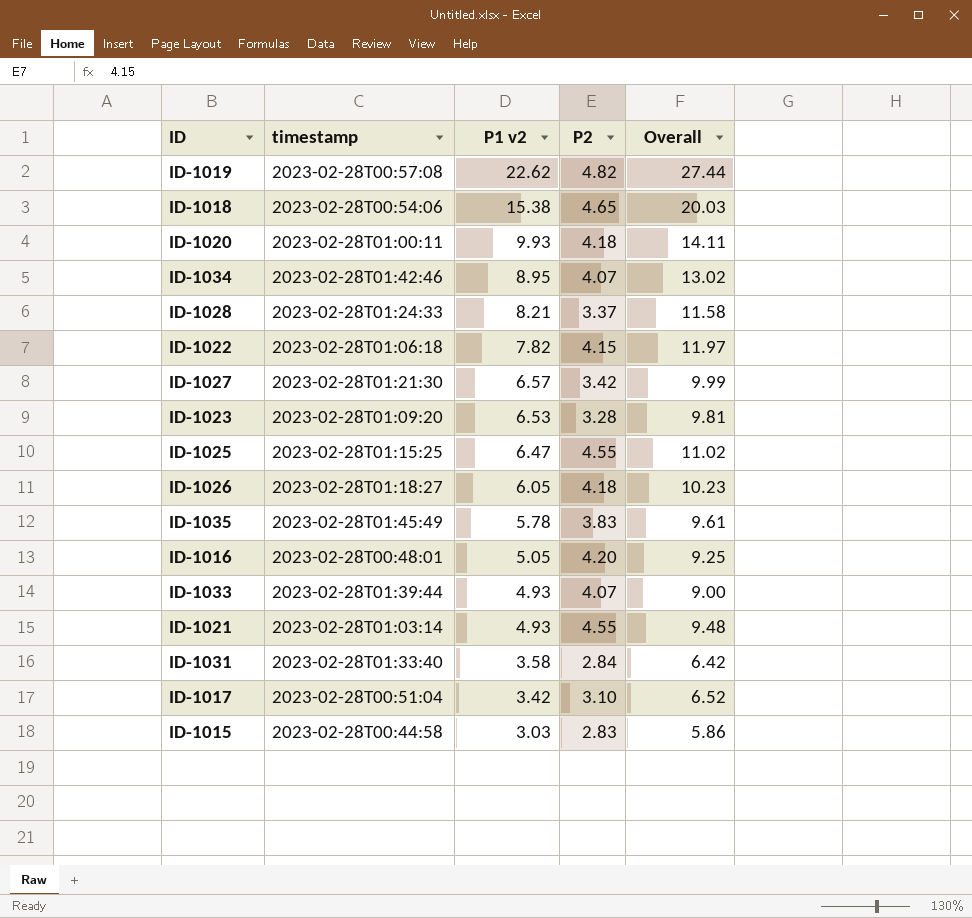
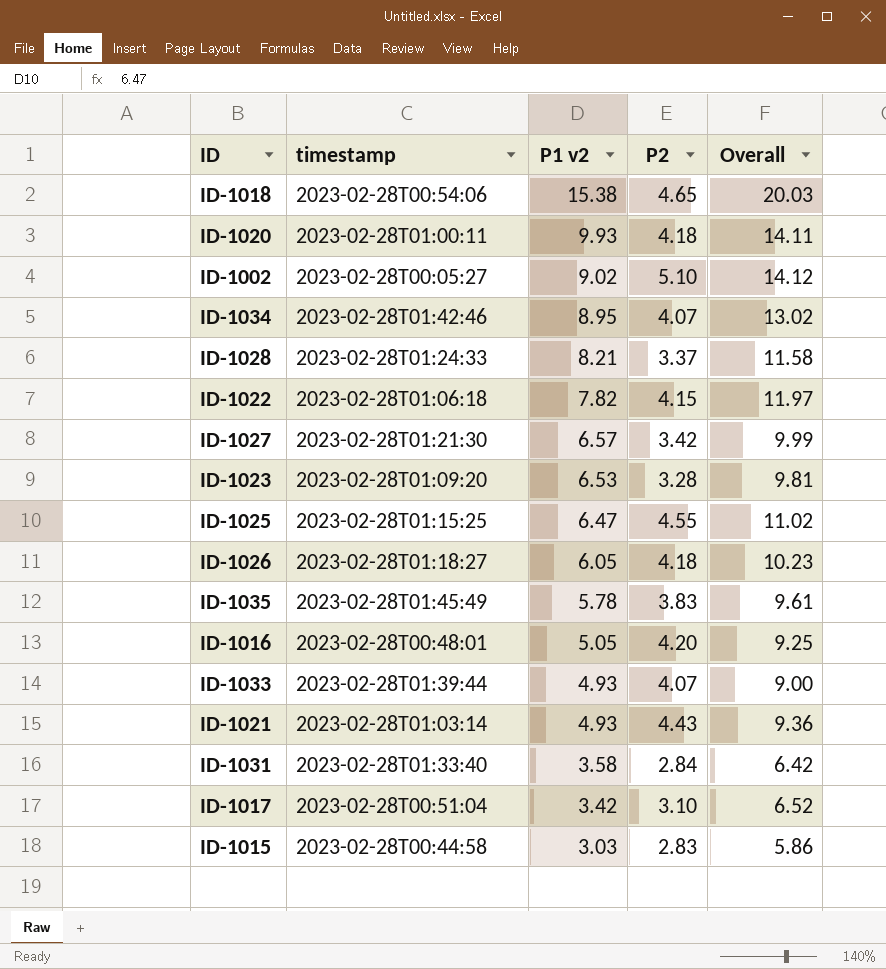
row ID-1019: 2023-02-28T00:57:08 | 22.62 | 4.82 | 27.44 -> none
row ID-1002: none -> 2023-02-28T00:05:27 | 9.02 | 5.10 | 14.12
ID-1021 | P2: 4.55 -> 4.43
ID-1021 | Overall: 9.48 -> 9.36

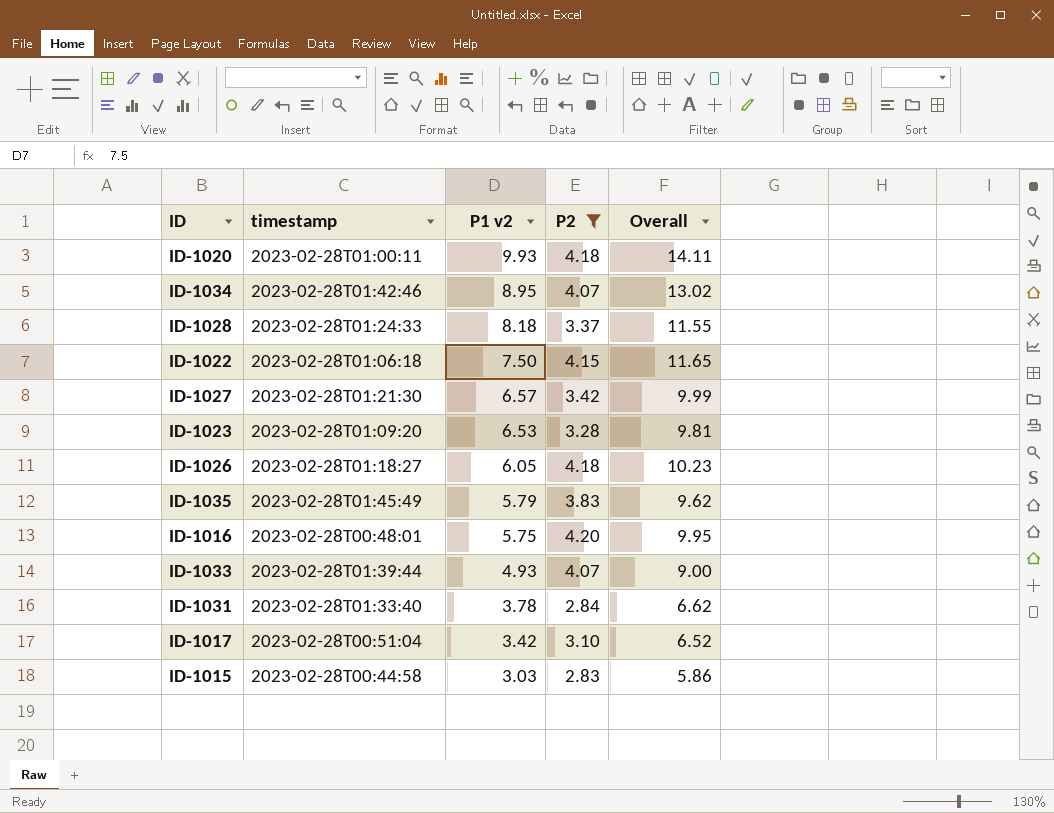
filter: none -> P2 <= 4.20
ID-1028 | P1 v2: 8.21 -> 8.18
ID-1028 | Overall: 11.58 -> 11.55
ID-1022 | P1 v2: 7.82 -> 7.50
ID-1022 | Overall: 11.97 -> 11.65
ID-1035 | P1 v2: 5.78 -> 5.79
ID-1035 | Overall: 9.61 -> 9.62
ID-1016 | P1 v2: 5.05 -> 5.75
ID-1016 | Overall: 9.25 -> 9.95
ID-1031 | P1 v2: 3.58 -> 3.78
ID-1031 | Overall: 6.42 -> 6.62

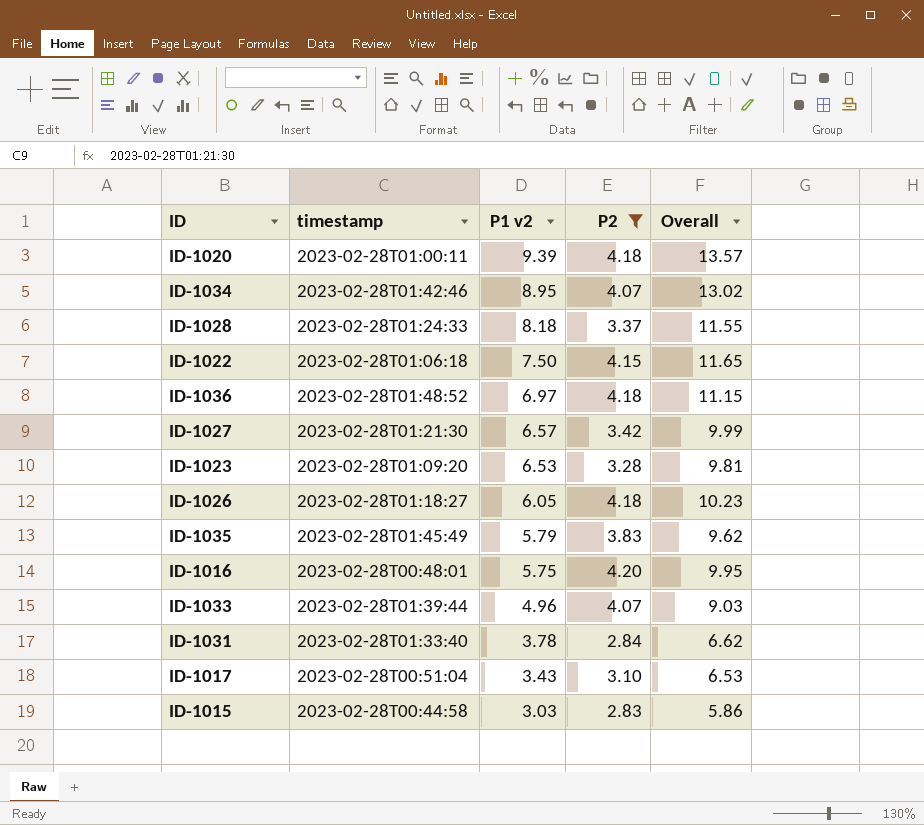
ID-1020 | P1 v2: 9.93 -> 9.39
ID-1020 | Overall: 14.11 -> 13.57
row ID-1036: none -> 2023-02-28T01:48:52 | 6.97 | 4.18 | 11.15
ID-1033 | P1 v2: 4.93 -> 4.96
ID-1033 | Overall: 9.00 -> 9.03
ID-1017 | P1 v2: 3.42 -> 3.43
ID-1017 | Overall: 6.52 -> 6.53

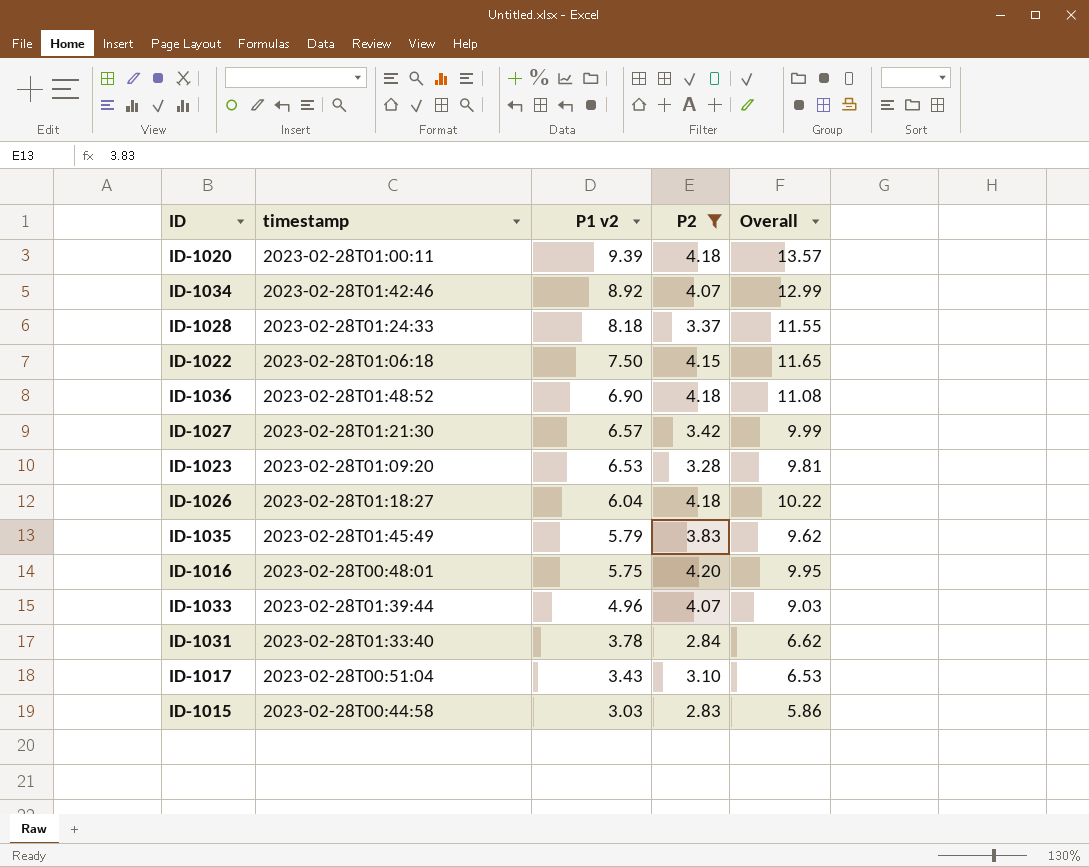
ID-1034 | P1 v2: 8.95 -> 8.92
ID-1034 | Overall: 13.02 -> 12.99
ID-1036 | P1 v2: 6.97 -> 6.90
ID-1036 | Overall: 11.15 -> 11.08
ID-1026 | P1 v2: 6.05 -> 6.04
ID-1026 | Overall: 10.23 -> 10.22

